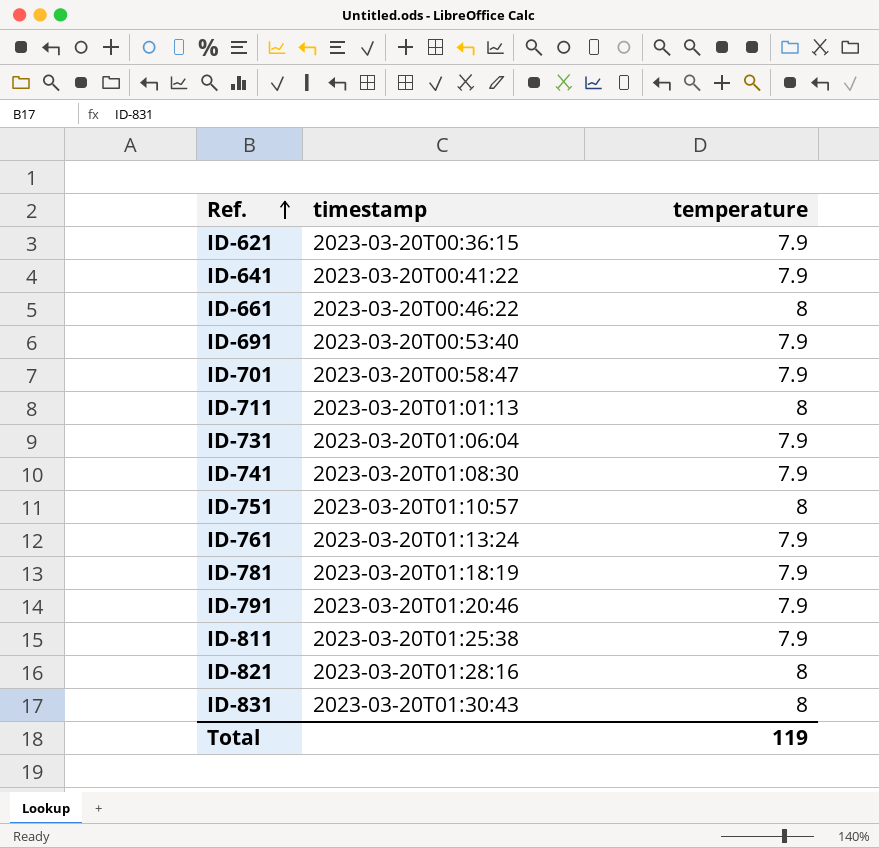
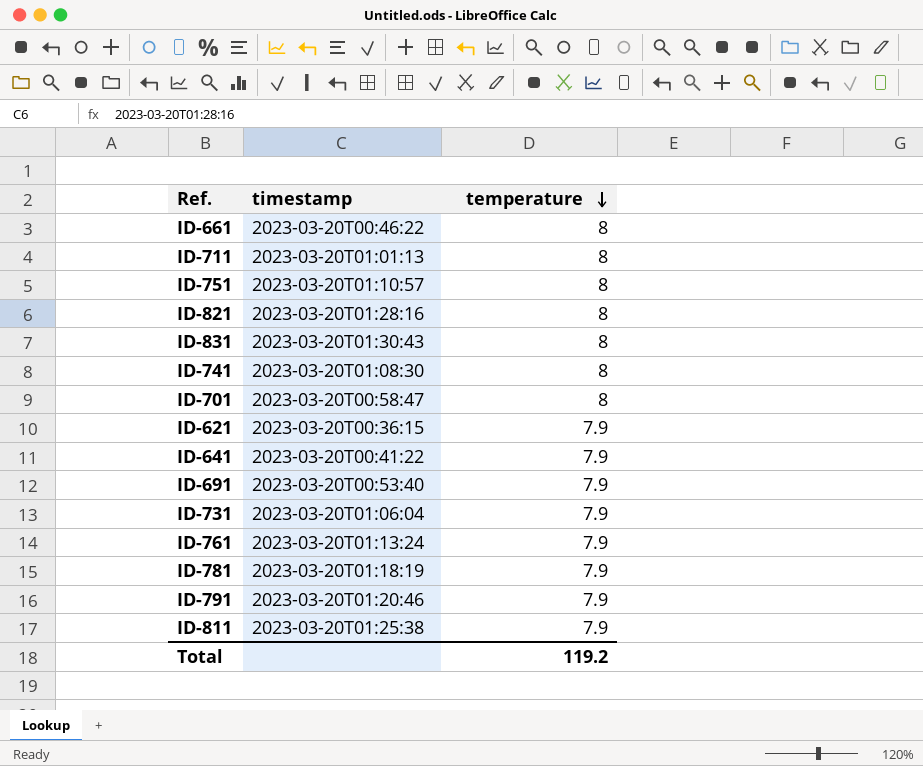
row order: Ref. ascending -> temperature descending
ID-741 | temperature: 7.9 -> 8
ID-701 | temperature: 7.9 -> 8
Total | temperature: 119 -> 119.2

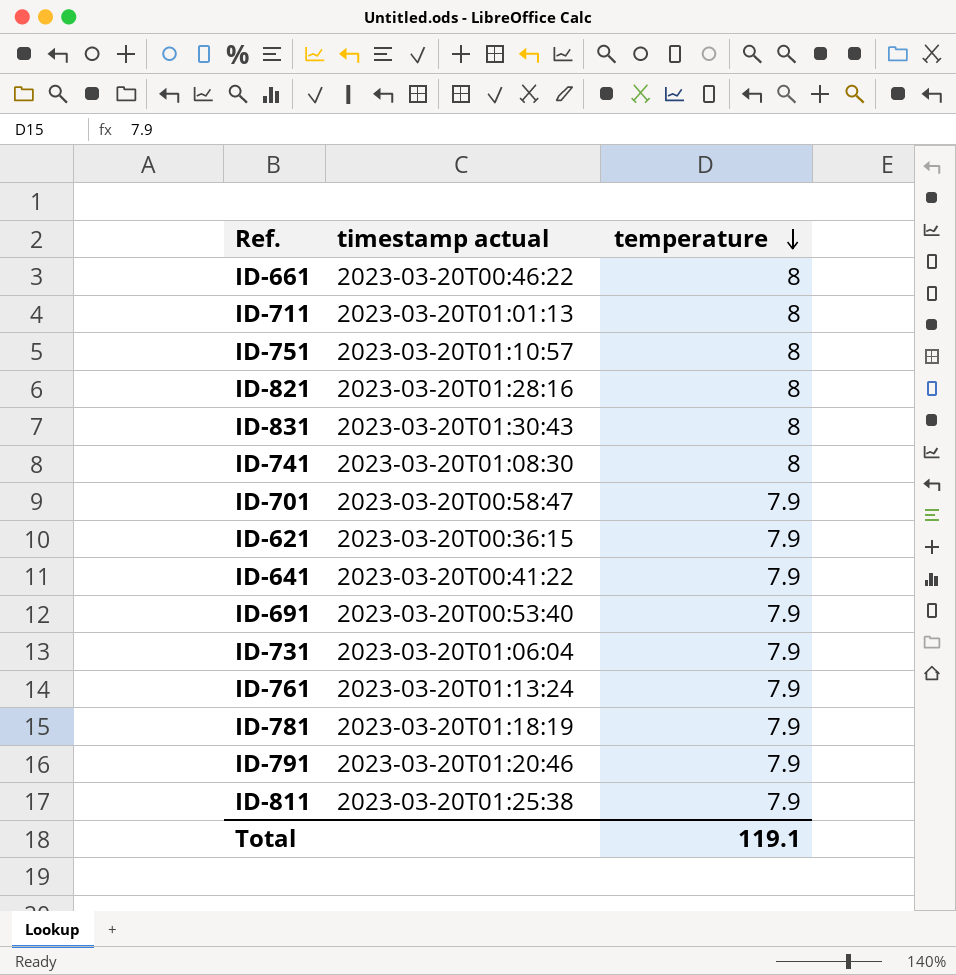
column name: timestamp -> timestamp actual
ID-701 | temperature: 8 -> 7.9
Total | temperature: 119.2 -> 119.1

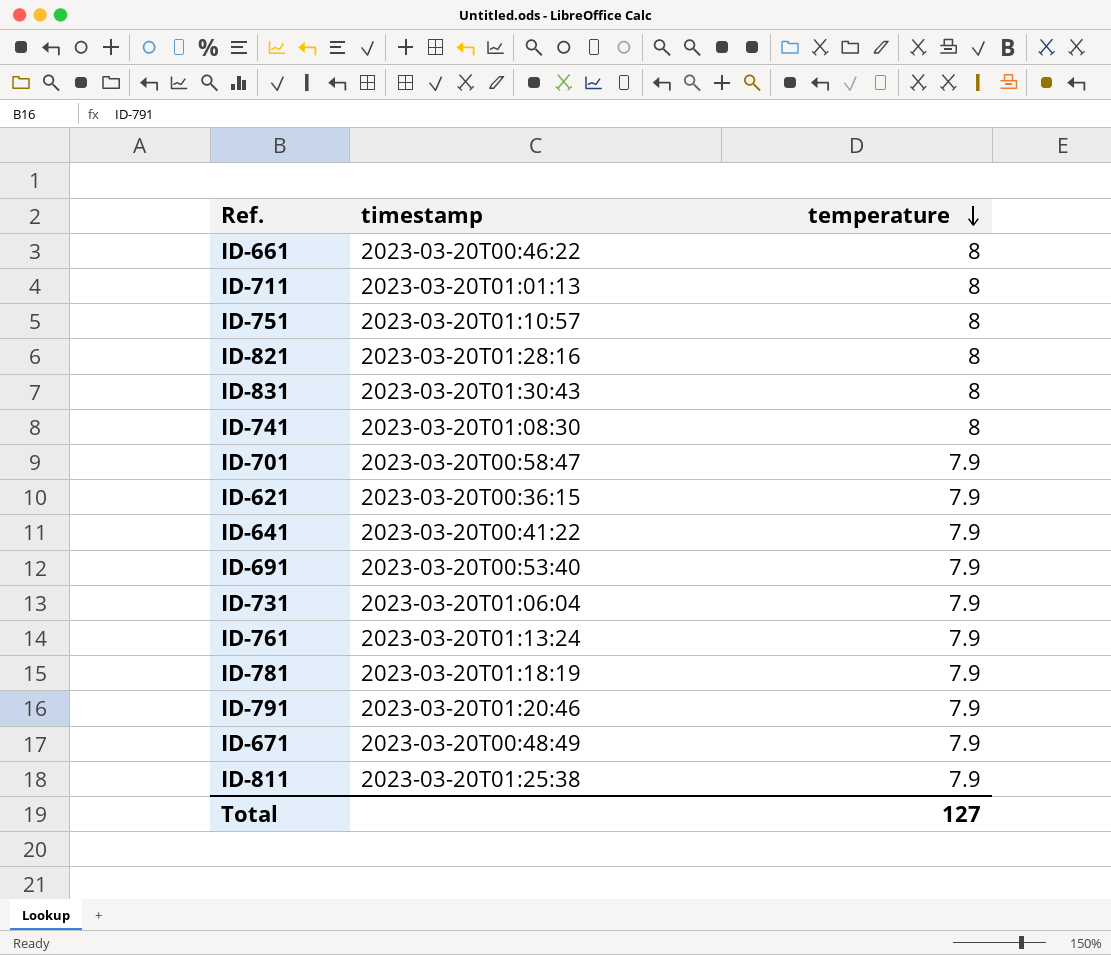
column name: timestamp actual -> timestamp
row ID-671: none -> 2023-03-20T00:48:49 | 7.9
Total | temperature: 119.1 -> 127

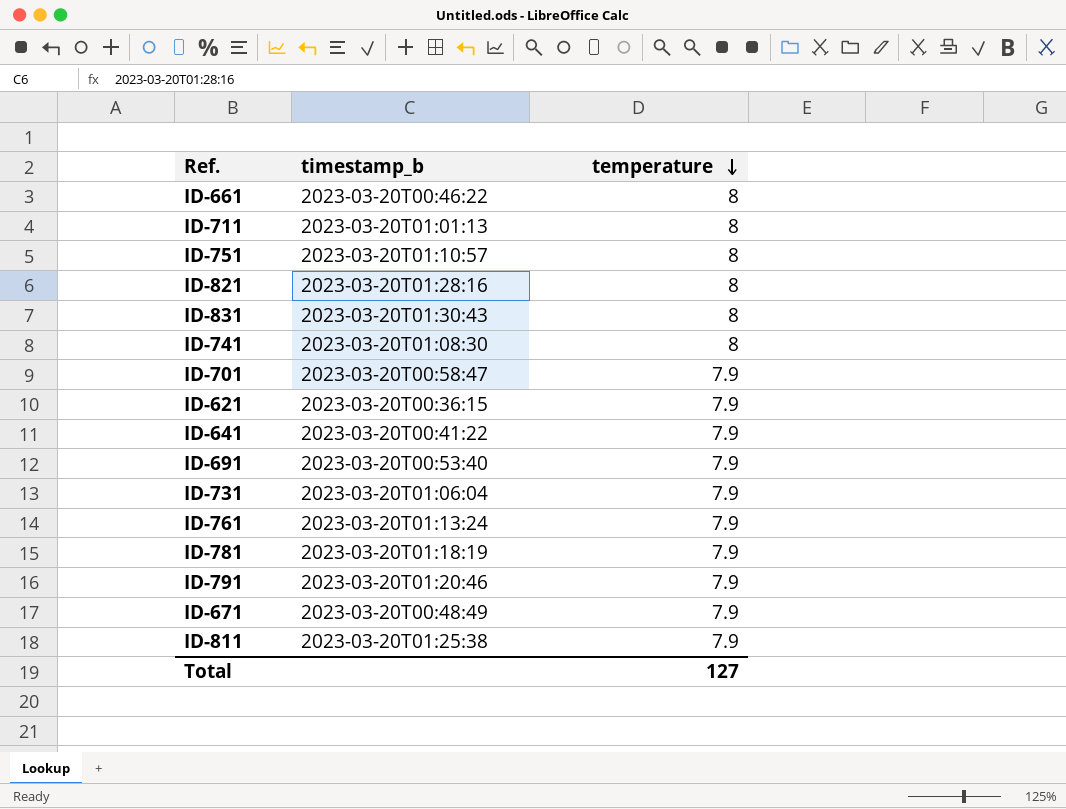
column name: timestamp -> timestamp_b

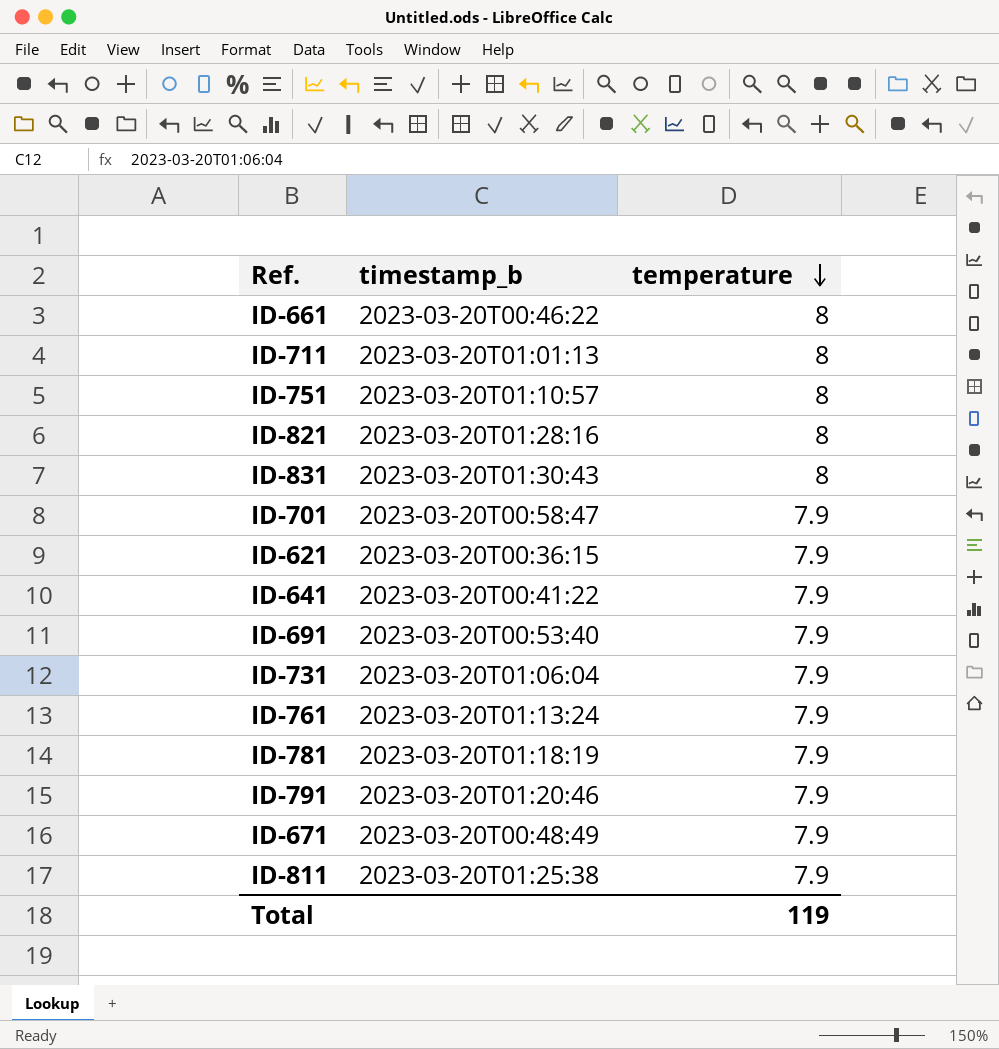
row ID-741: 2023-03-20T01:08:30 | 8 -> none
Total | temperature: 127 -> 119

